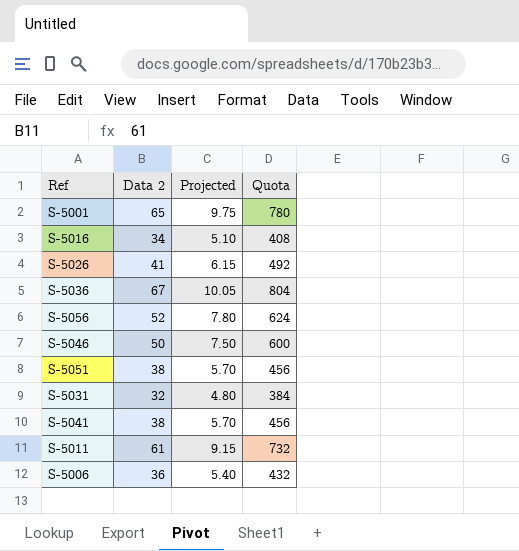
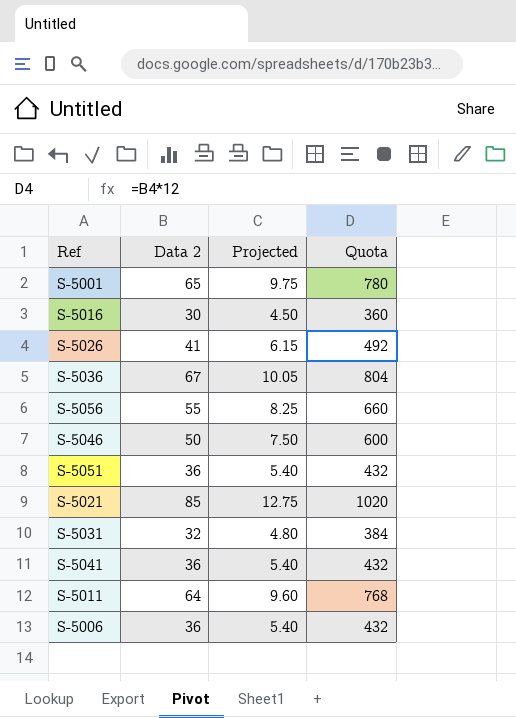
S-5016 | Data 2: 34 -> 30
S-5016 | Projected: 5.10 -> 4.50
S-5016 | Quota: 408 -> 360
S-5056 | Data 2: 52 -> 55
S-5056 | Projected: 7.80 -> 8.25
S-5056 | Quota: 624 -> 660
S-5051 | Data 2: 38 -> 36
S-5051 | Projected: 5.70 -> 5.40
S-5051 | Quota: 456 -> 432
row S-5021: none -> 85 | 12.75 | 1020
S-5041 | Data 2: 38 -> 36
S-5041 | Projected: 5.70 -> 5.40
S-5041 | Quota: 456 -> 432
S-5011 | Data 2: 61 -> 64
S-5011 | Projected: 9.15 -> 9.60
S-5011 | Quota: 732 -> 768

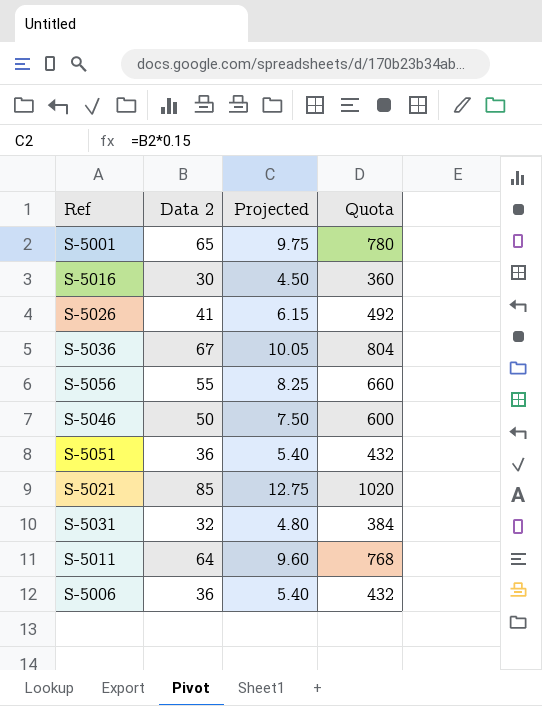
row S-5041: 36 | 5.40 | 432 -> none

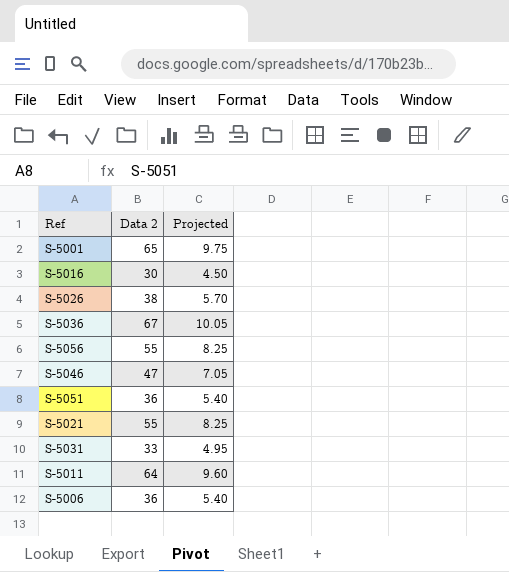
column Quota | formula: [Data 2] * 12 -> none
S-5026 | Data 2: 41 -> 38
S-5026 | Projected: 6.15 -> 5.70
S-5046 | Data 2: 50 -> 47
S-5046 | Projected: 7.50 -> 7.05
S-5021 | Data 2: 85 -> 55
S-5021 | Projected: 12.75 -> 8.25
S-5031 | Data 2: 32 -> 33
S-5031 | Projected: 4.80 -> 4.95

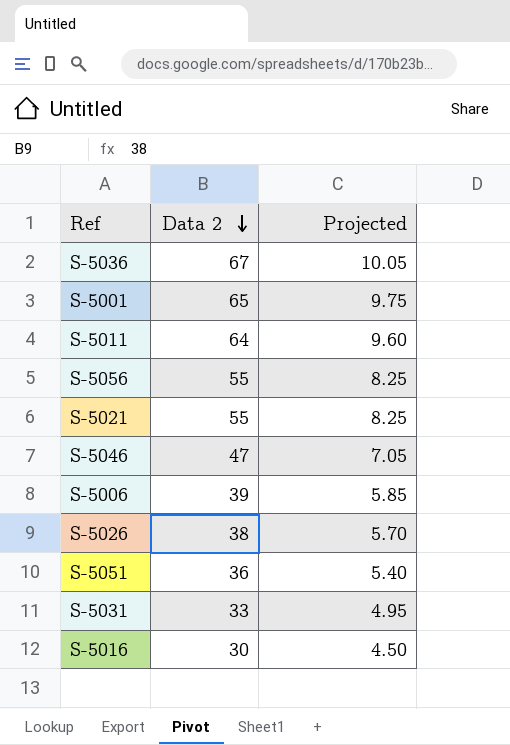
row order: none -> Data 2 descending
S-5006 | Data 2: 36 -> 39
S-5006 | Projected: 5.40 -> 5.85

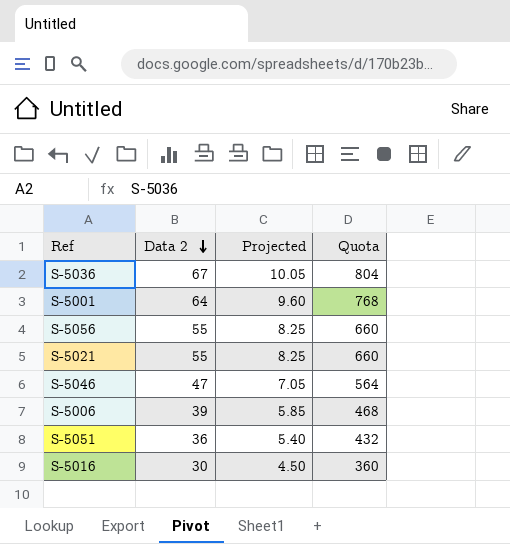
column Quota | formula: none -> [Data 2] * 12
row S-5011: 64 | 9.60 -> none
row S-5026: 38 | 5.70 -> none
row S-5031: 33 | 4.95 -> none
S-5001 | Data 2: 65 -> 64
S-5001 | Projected: 9.75 -> 9.60

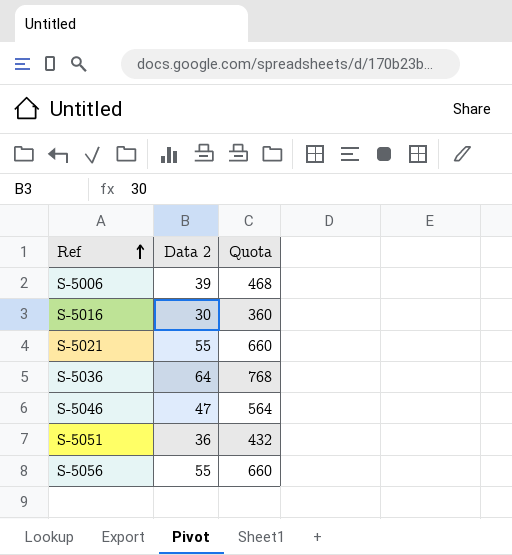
row order: Data 2 descending -> Ref ascending
column Projected | formula: [Data 2] * 0.15 -> none
row S-5001: 64 | 9.60 | 768 -> none
S-5036 | Data 2: 67 -> 64
S-5036 | Quota: 804 -> 768

